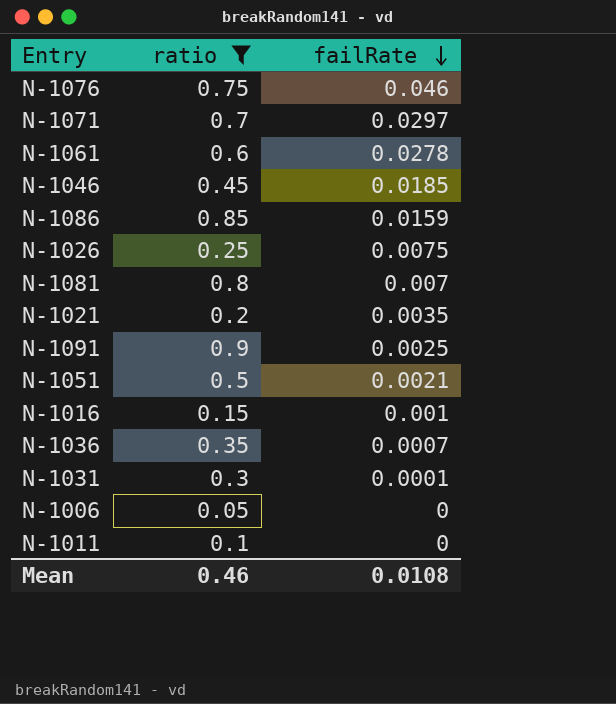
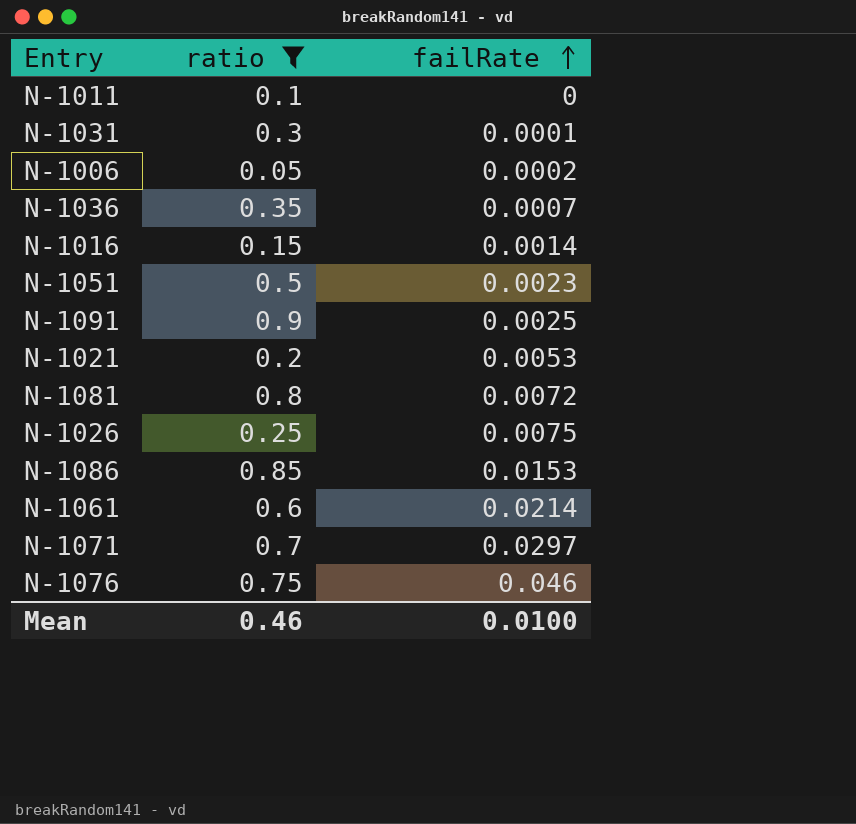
row order: failRate descending -> failRate ascending
row N-1046: 0.45 | 0.0185 -> none
N-1006 | failRate: 0 -> 0.0002
N-1016 | failRate: 0.001 -> 0.0014
N-1051 | failRate: 0.0021 -> 0.0023
N-1021 | failRate: 0.0035 -> 0.0053
N-1081 | failRate: 0.007 -> 0.0072
N-1086 | failRate: 0.0159 -> 0.0153
N-1061 | failRate: 0.0278 -> 0.0214
Mean | failRate: 0.0108 -> 0.0100

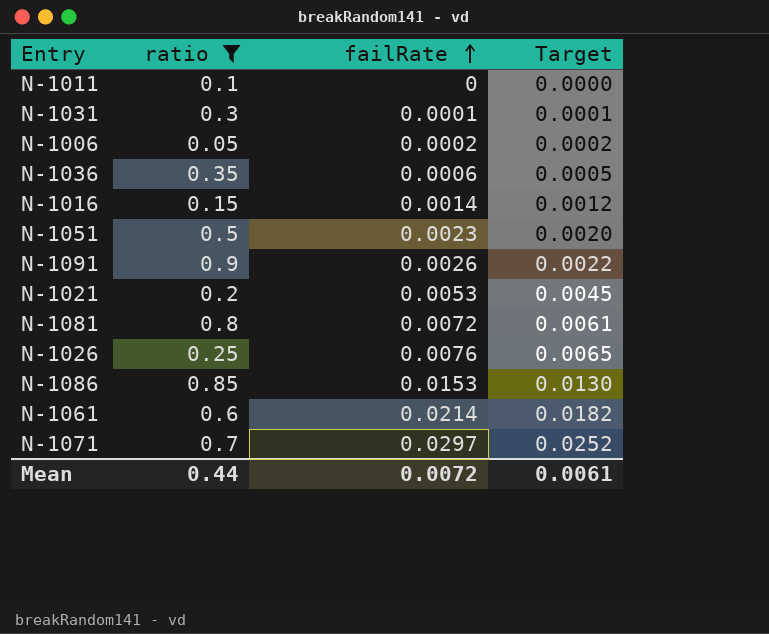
column Target | formula: none -> [failRate] * 0.85
row N-1076: 0.75 | 0.046 -> none
N-1036 | failRate: 0.0007 -> 0.0006
N-1091 | failRate: 0.0025 -> 0.0026
N-1026 | failRate: 0.0075 -> 0.0076
Mean | ratio: 0.46 -> 0.44
Mean | failRate: 0.0100 -> 0.0072

